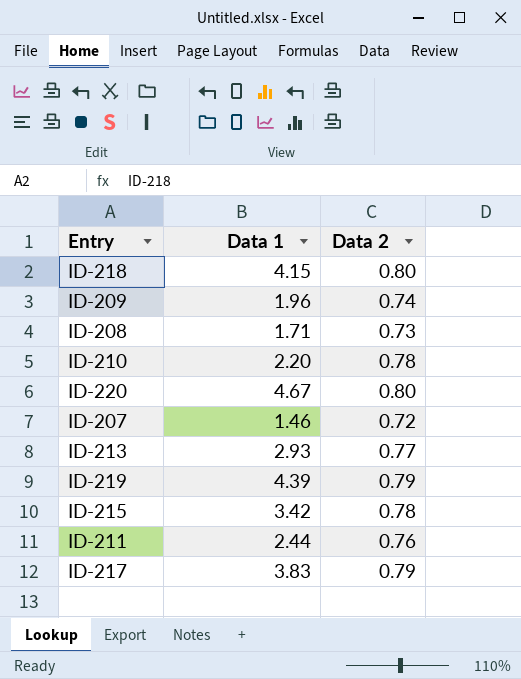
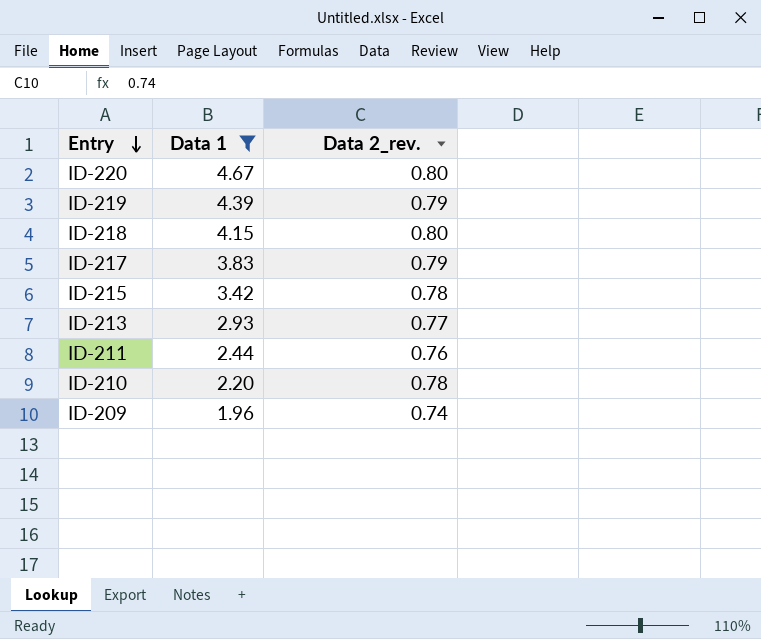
filter: none -> Data 1 >= 1.96
row order: none -> Entry descending
column name: Data 2 -> Data 2_rev.

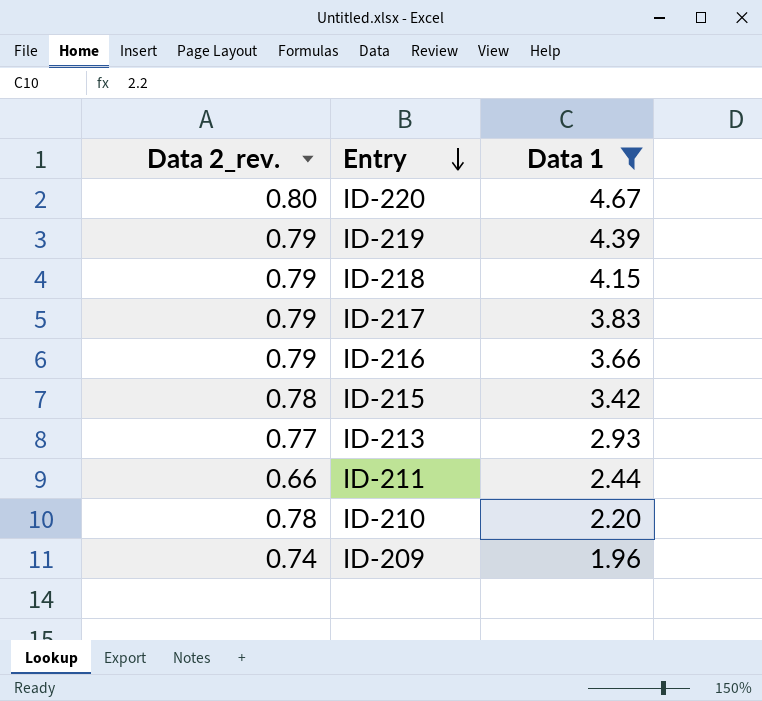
column Data 2_rev. | position: 3 -> 1
ID-218 | Data 2_rev.: 0.80 -> 0.79
row ID-216: none -> 0.79 | 3.66
ID-211 | Data 2_rev.: 0.76 -> 0.66

